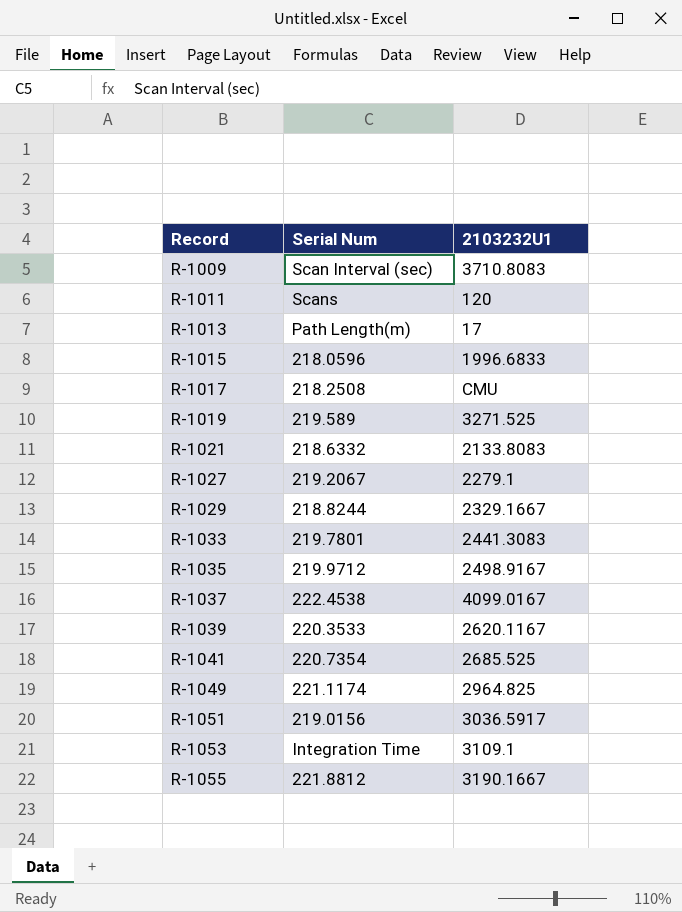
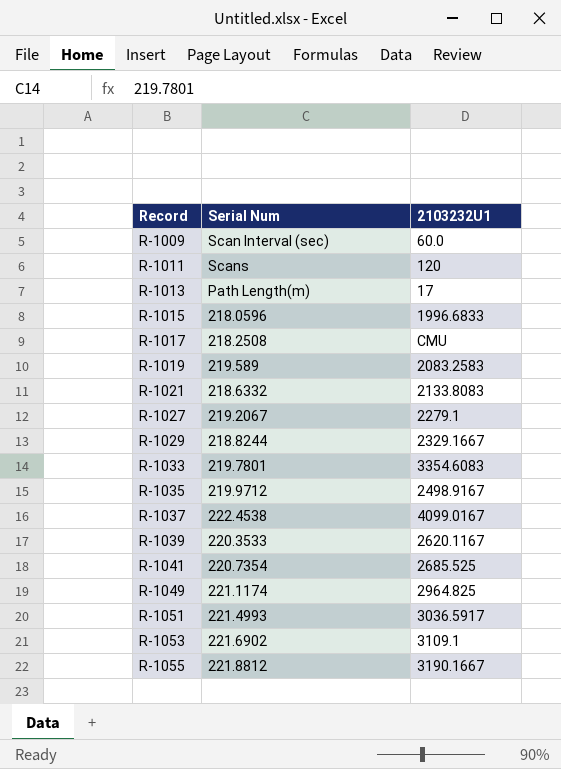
R-1009 | 2103232U1: 3710.8083 -> 60.0
R-1019 | 2103232U1: 3271.525 -> 2083.2583
R-1033 | 2103232U1: 2441.3083 -> 3354.6083
R-1051 | Serial Num: 219.0156 -> 221.4993
R-1053 | Serial Num: Integration Time -> 221.6902

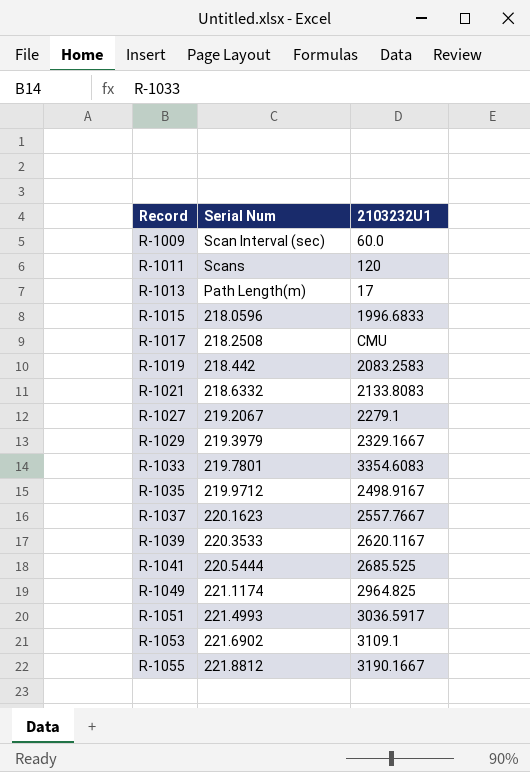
R-1019 | Serial Num: 219.589 -> 218.442
R-1029 | Serial Num: 218.8244 -> 219.3979
R-1037 | Serial Num: 222.4538 -> 220.1623
R-1037 | 2103232U1: 4099.0167 -> 2557.7667
R-1041 | Serial Num: 220.7354 -> 220.5444

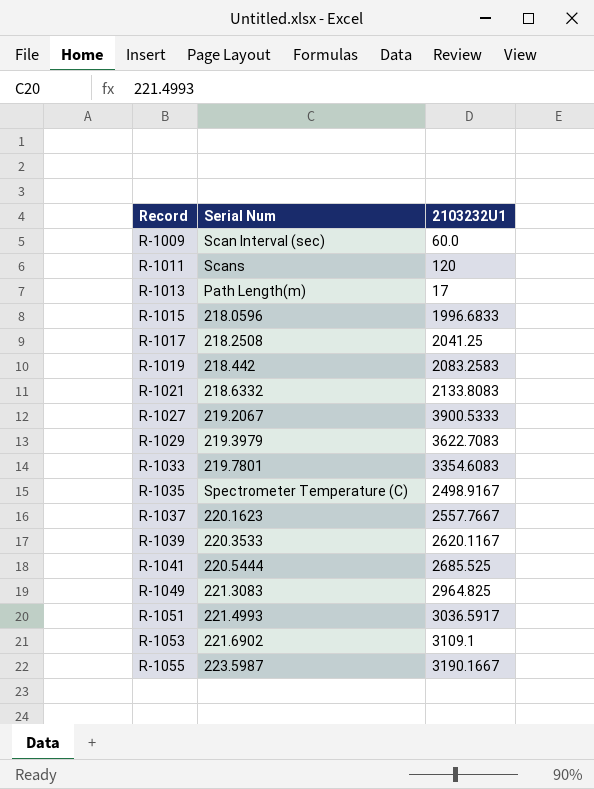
R-1017 | 2103232U1: CMU -> 2041.25
R-1027 | 2103232U1: 2279.1 -> 3900.5333
R-1029 | 2103232U1: 2329.1667 -> 3622.7083
R-1035 | Serial Num: 219.9712 -> Spectrometer Temperature (C)
R-1049 | Serial Num: 221.1174 -> 221.3083
R-1055 | Serial Num: 221.8812 -> 223.5987

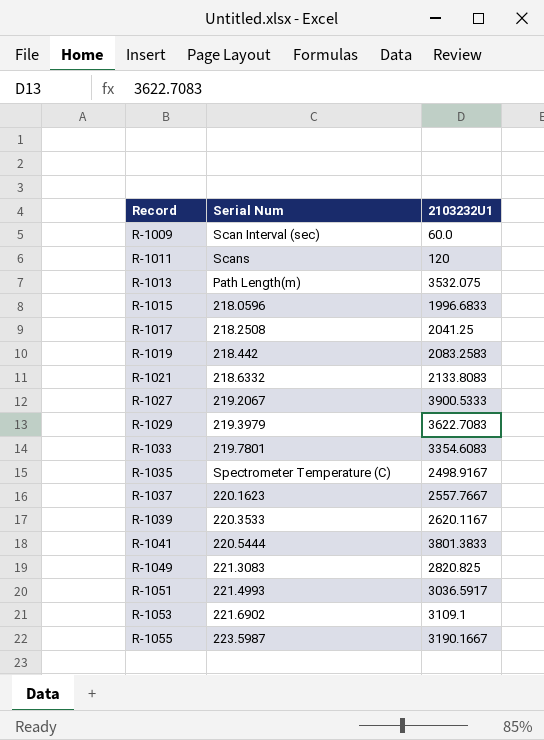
R-1013 | 2103232U1: 17 -> 3532.075
R-1041 | 2103232U1: 2685.525 -> 3801.3833
R-1049 | 2103232U1: 2964.825 -> 2820.825

